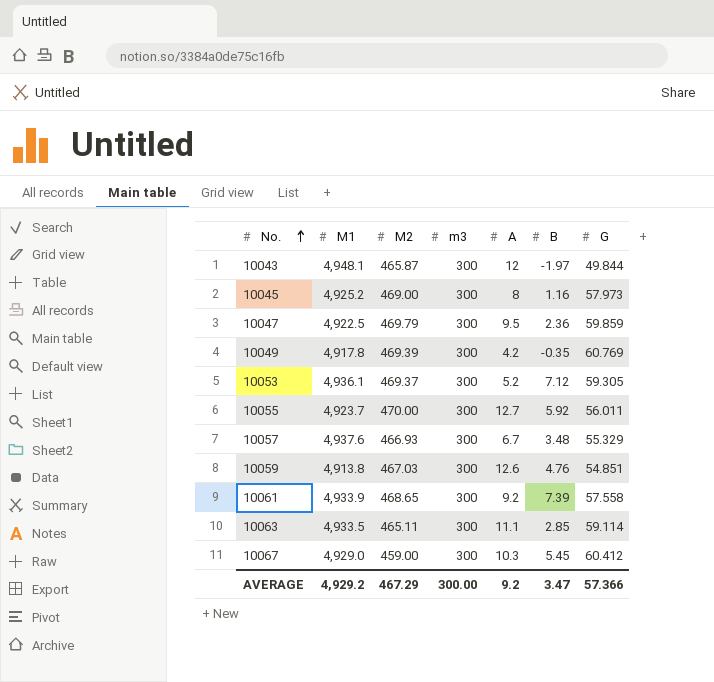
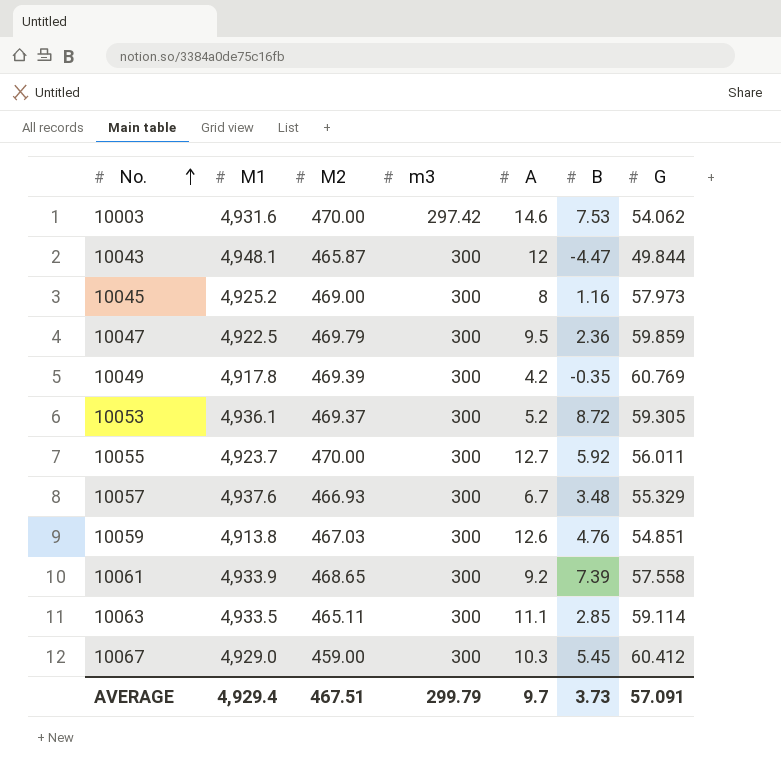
row 10003: none -> 4,931.6 | 470.00 | 297.42 | 14.6 | 7.53 | 54.062
10043 | B: -1.97 -> -4.47
10053 | B: 7.12 -> 8.72
AVERAGE | M1: 4,929.2 -> 4,929.4
AVERAGE | M2: 467.29 -> 467.51
AVERAGE | m3: 300.00 -> 299.79
AVERAGE | A: 9.2 -> 9.7
AVERAGE | B: 3.47 -> 3.73
AVERAGE | G: 57.366 -> 57.091

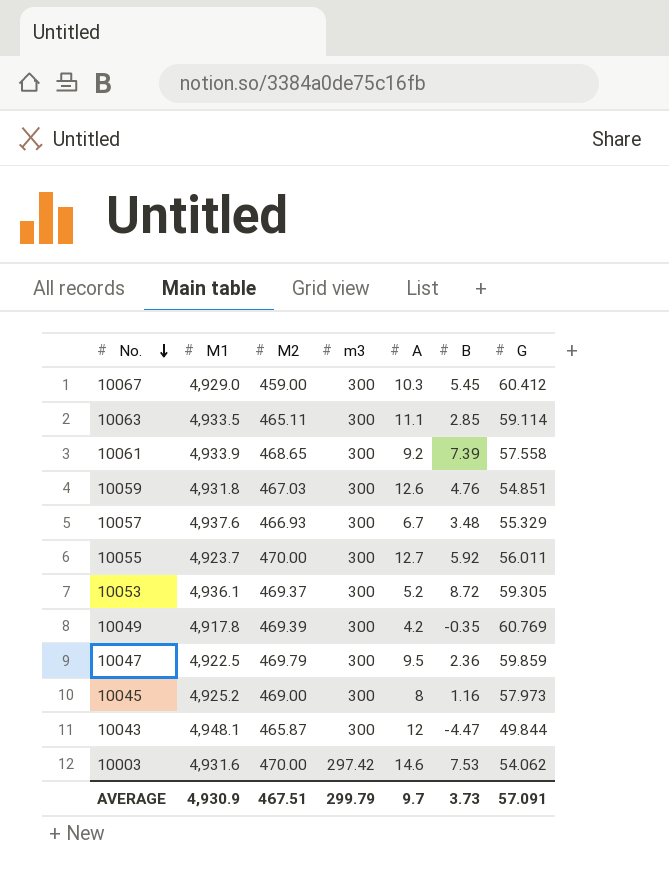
row order: No. ascending -> No. descending
10059 | M1: 4,913.8 -> 4,931.8
AVERAGE | M1: 4,929.4 -> 4,930.9

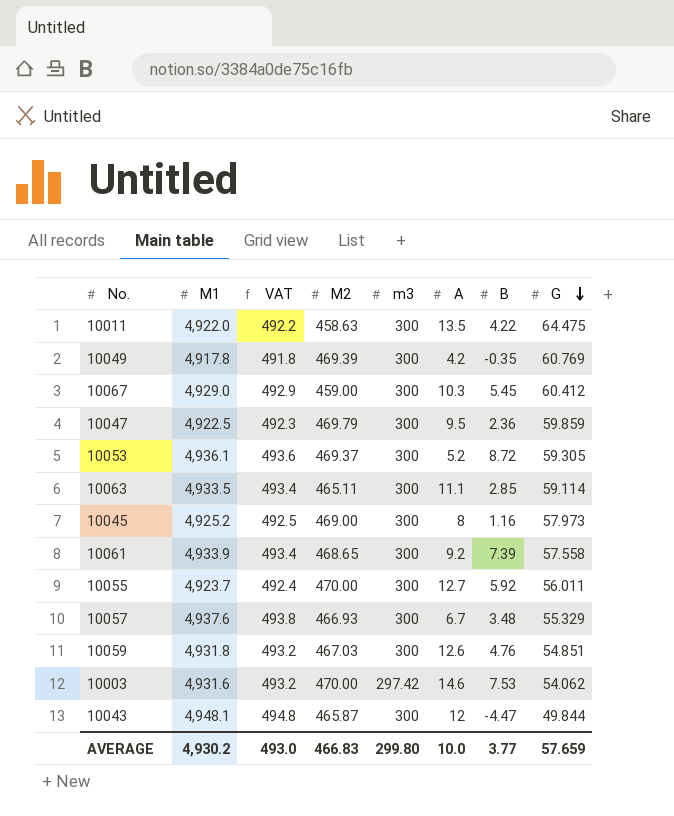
row order: No. descending -> G descending
column VAT | formula: none -> [M1] * 0.1
row 10011: none -> 4,922.0 | 492.2 | 458.63 | 300 | 13.5 | 4.22 | 64.475
AVERAGE | M1: 4,930.9 -> 4,930.2
AVERAGE | M2: 467.51 -> 466.83
AVERAGE | m3: 299.79 -> 299.80
AVERAGE | A: 9.7 -> 10.0
AVERAGE | B: 3.73 -> 3.77
AVERAGE | G: 57.091 -> 57.659

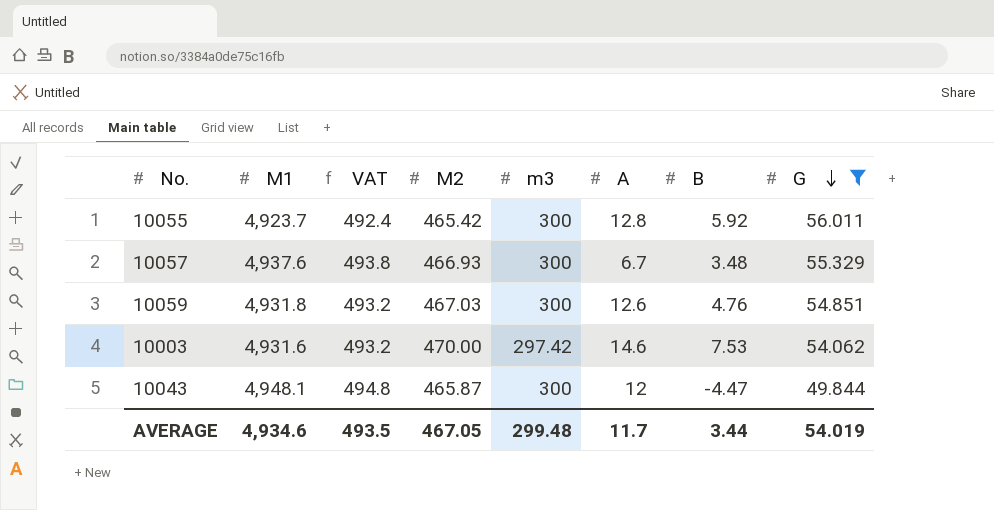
filter: none -> G <= 56.011
10055 | M2: 470.00 -> 465.42
10055 | A: 12.7 -> 12.8
AVERAGE | M1: 4,930.2 -> 4,934.6
AVERAGE | VAT: 493.0 -> 493.5
AVERAGE | M2: 466.83 -> 467.05
AVERAGE | m3: 299.80 -> 299.48
AVERAGE | A: 10.0 -> 11.7
AVERAGE | B: 3.77 -> 3.44
AVERAGE | G: 57.659 -> 54.019

